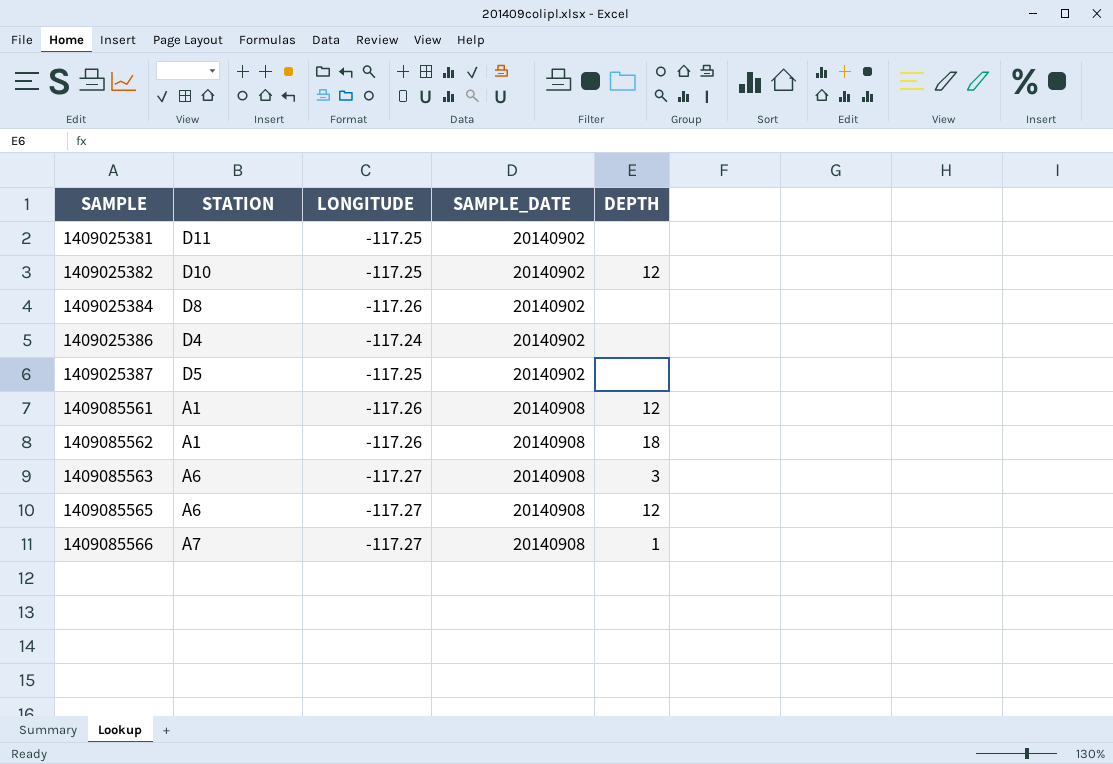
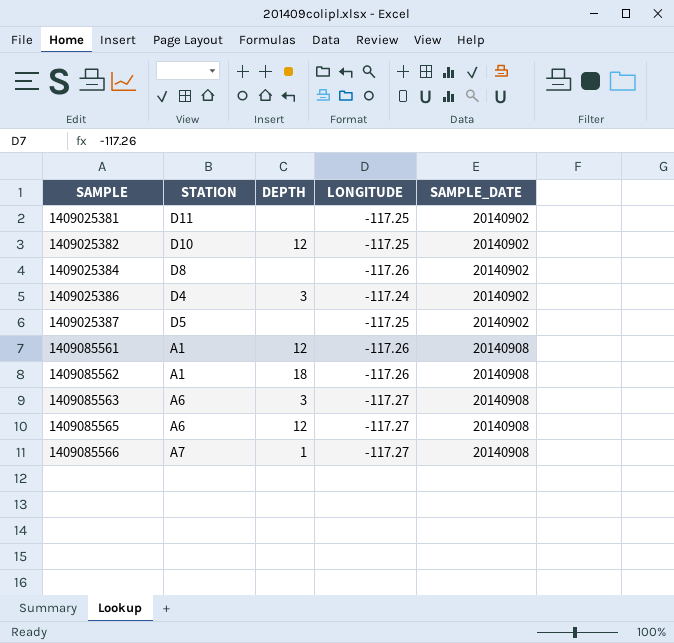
column DEPTH | position: 5 -> 3
1409025386 | DEPTH: none -> 3

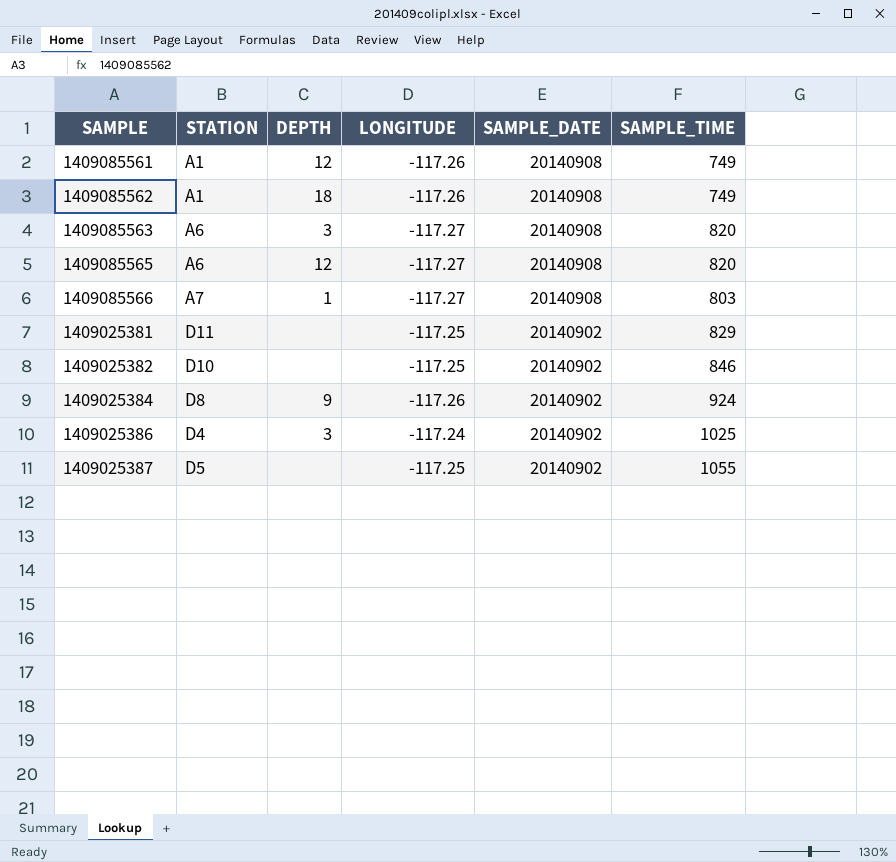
row order: SAMPLE ascending -> SAMPLE_DATE descending
column SAMPLE_TIME | position: none -> 6
1409025382 | DEPTH: 12 -> none
1409025384 | DEPTH: none -> 9

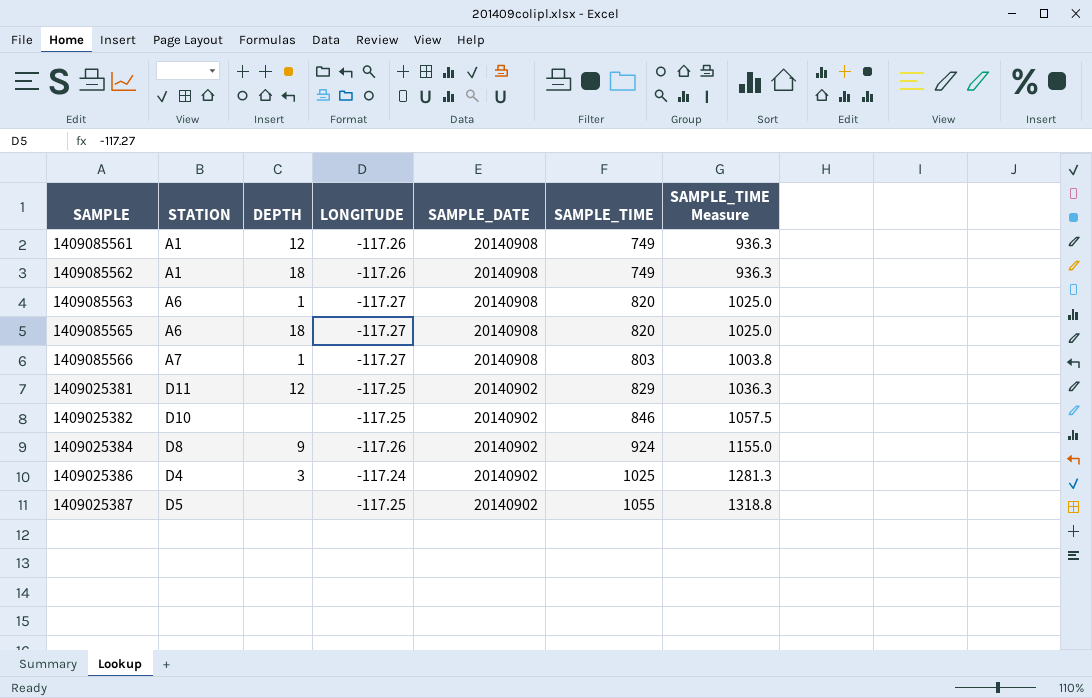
column SAMPLE_TIME Measure | formula: none -> [SAMPLE_TIME] * 1.25
1409085563 | DEPTH: 3 -> 1
1409085565 | DEPTH: 12 -> 18
1409025381 | DEPTH: none -> 12

